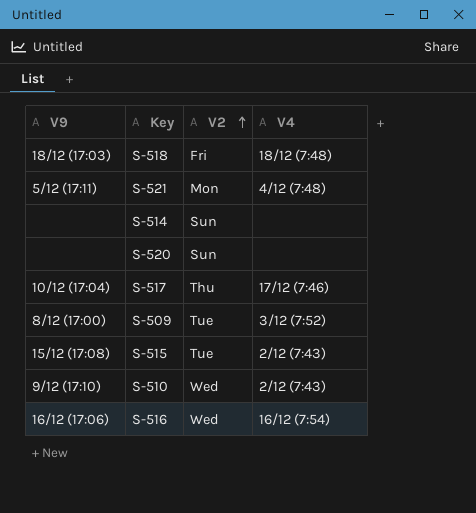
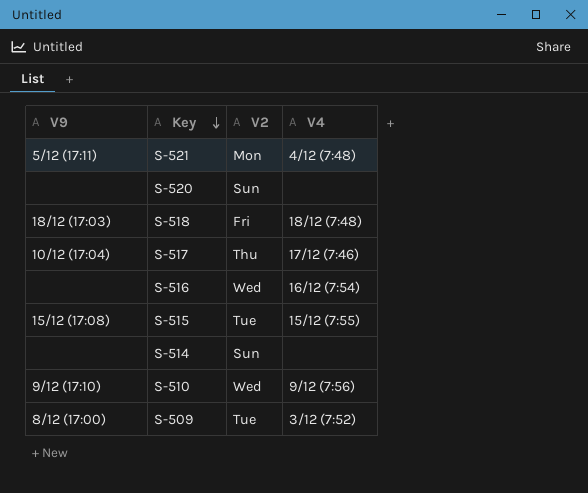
row order: V2 ascending -> Key descending
S-516 | V9: 16/12 (17:06) -> none
S-515 | V4: 2/12 (7:43) -> 15/12 (7:55)
S-510 | V4: 2/12 (7:43) -> 9/12 (7:56)

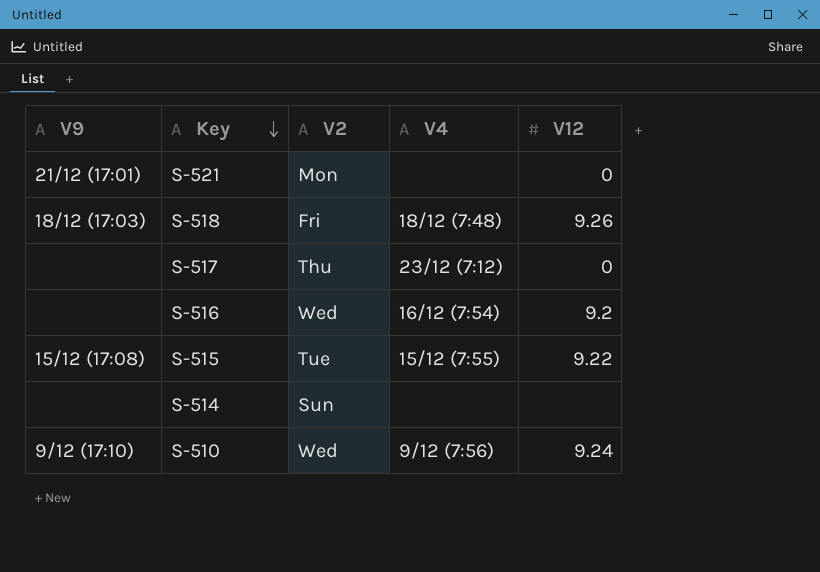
column V12 | position: none -> 5
row S-520: none | Sun | none -> none
row S-509: 8/12 (17:00) | Tue | 3/12 (7:52) -> none
S-521 | V9: 5/12 (17:11) -> 21/12 (17:01)
S-521 | V4: 4/12 (7:48) -> none
S-517 | V9: 10/12 (17:04) -> none
S-517 | V4: 17/12 (7:46) -> 23/12 (7:12)

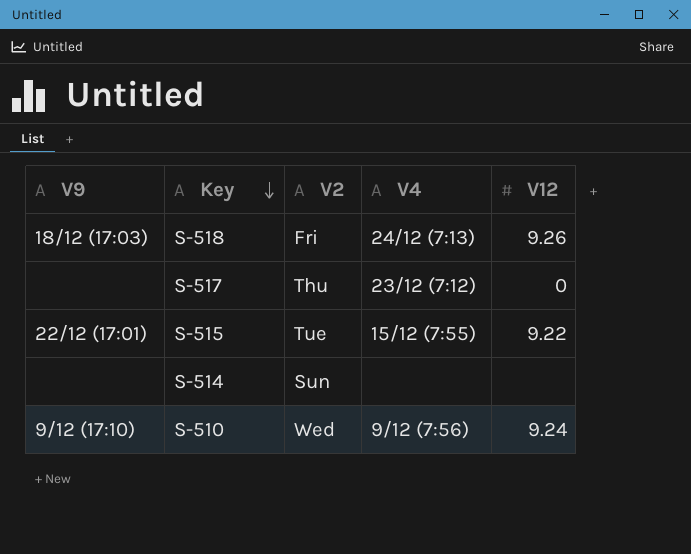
row S-521: 21/12 (17:01) | Mon | none | 0 -> none
row S-516: none | Wed | 16/12 (7:54) | 9.2 -> none
S-518 | V4: 18/12 (7:48) -> 24/12 (7:13)
S-515 | V9: 15/12 (17:08) -> 22/12 (17:01)

